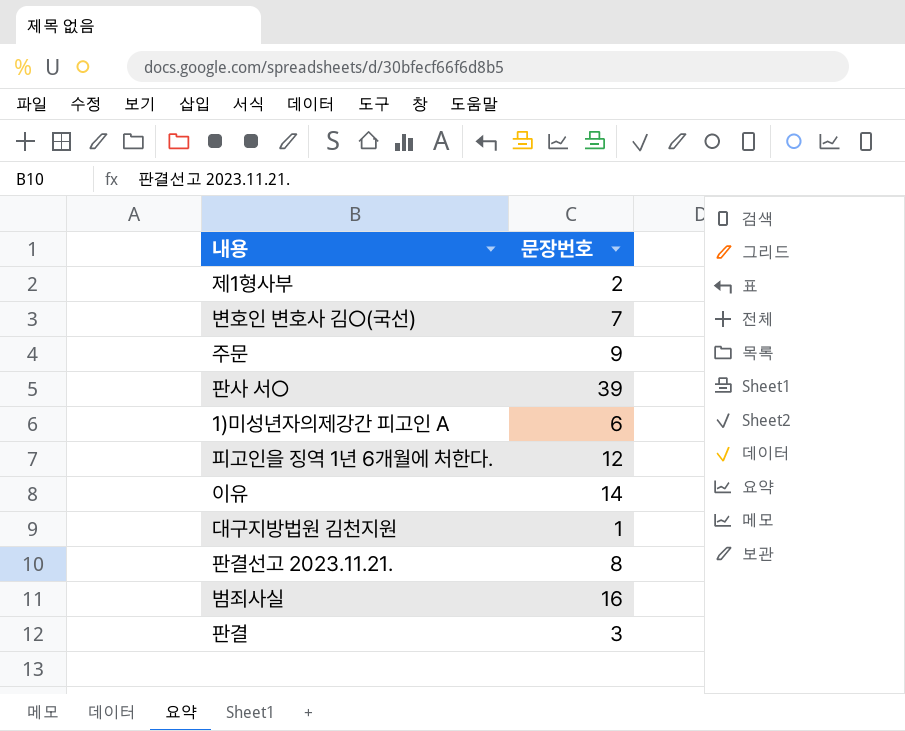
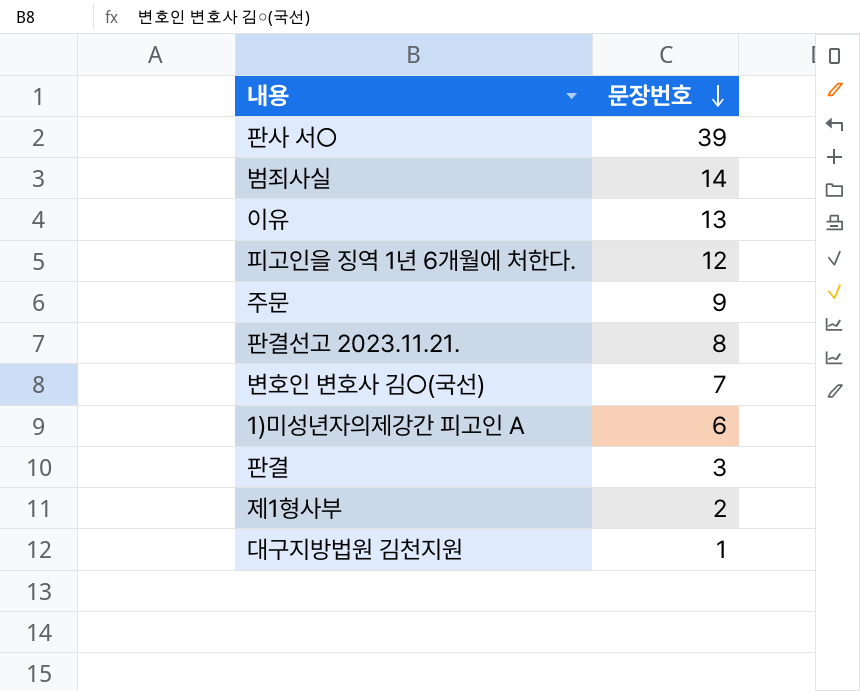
row order: none -> 문장번호 descending
범죄사실 | 문장번호: 16 -> 14
이유 | 문장번호: 14 -> 13

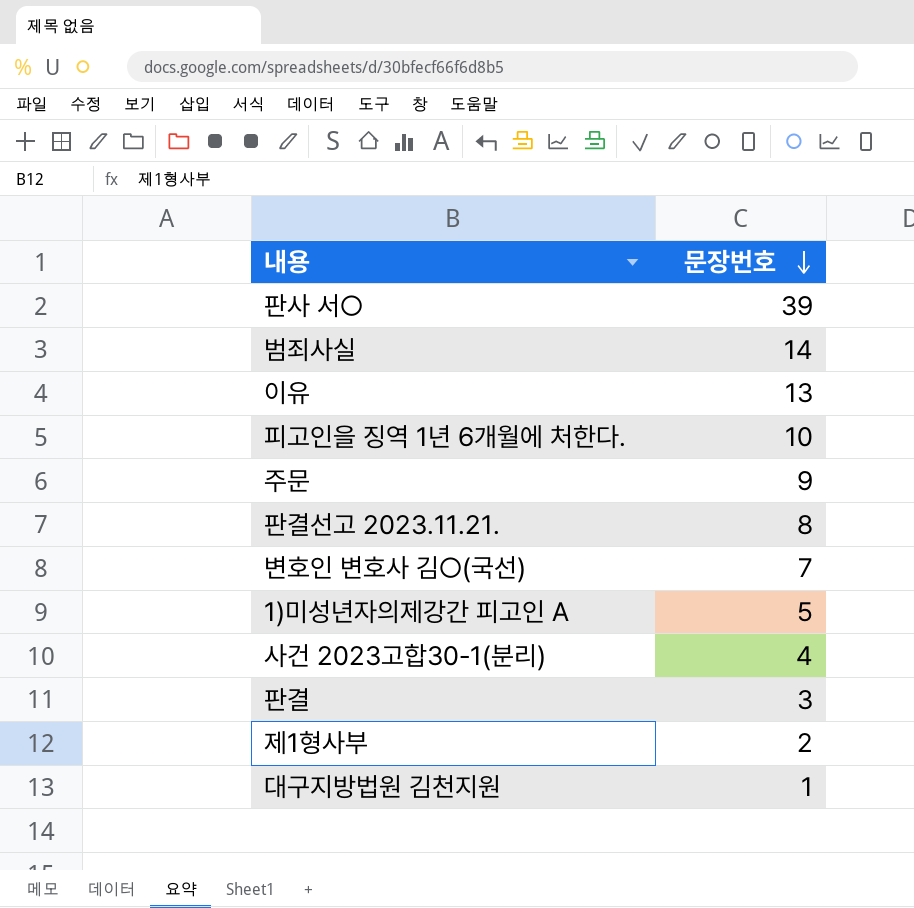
피고인을 징역 1년 6개월에 처한다. | 문장번호: 12 -> 10
1)미성년자의제강간 피고인 A | 문장번호: 6 -> 5
row 사건 2023고합30-1(분리): none -> 4

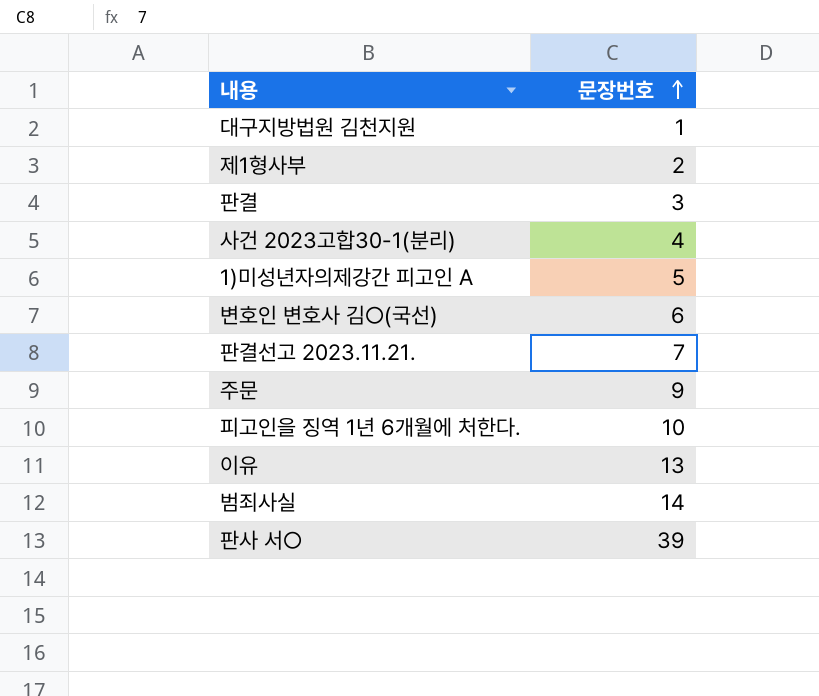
row order: 문장번호 descending -> 문장번호 ascending
변호인 변호사 김○(국선) | 문장번호: 7 -> 6
판결선고 2023.11.21. | 문장번호: 8 -> 7

